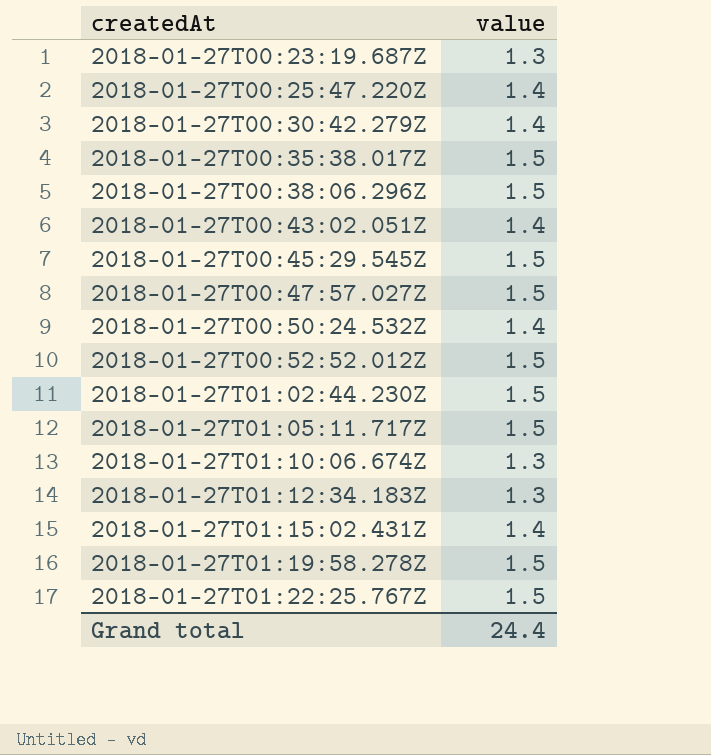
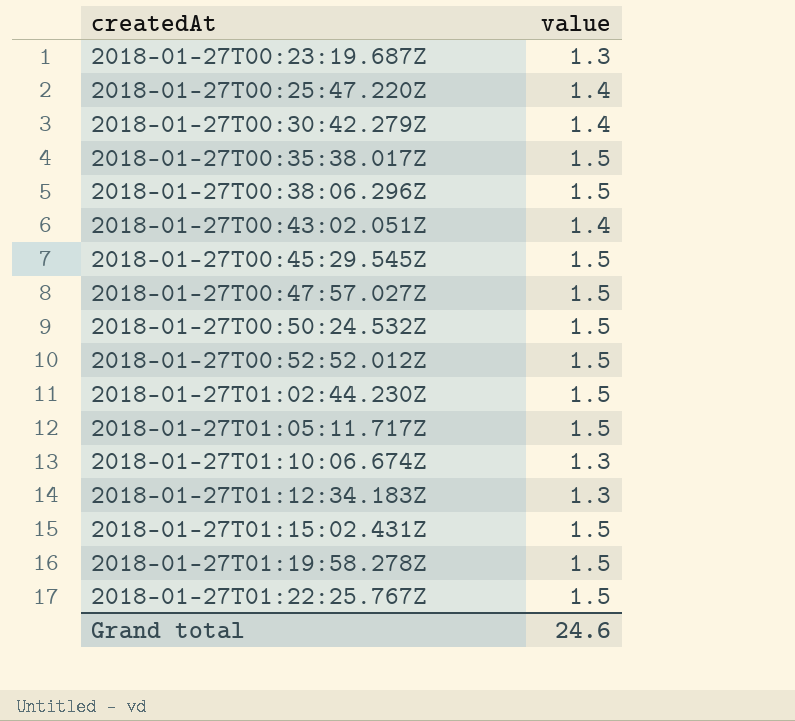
2018-01-27T00:50:24.532Z | value: 1.4 -> 1.5
2018-01-27T01:15:02.431Z | value: 1.4 -> 1.5
Grand total | value: 24.4 -> 24.6

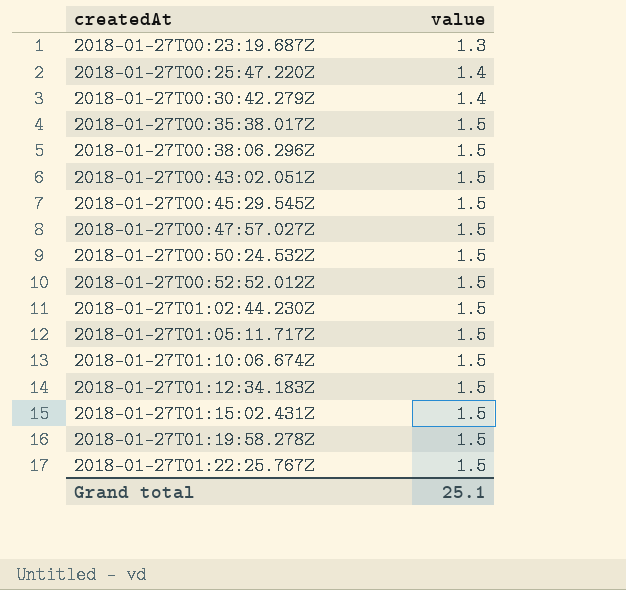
2018-01-27T00:43:02.051Z | value: 1.4 -> 1.5
2018-01-27T01:10:06.674Z | value: 1.3 -> 1.5
2018-01-27T01:12:34.183Z | value: 1.3 -> 1.5
Grand total | value: 24.6 -> 25.1

